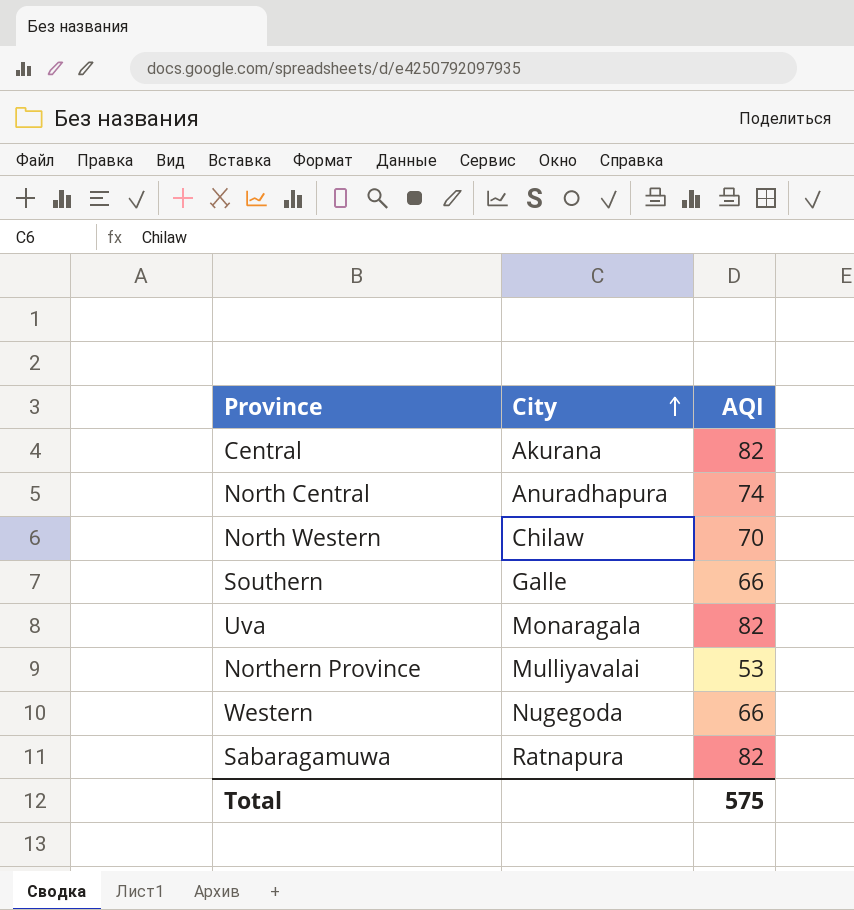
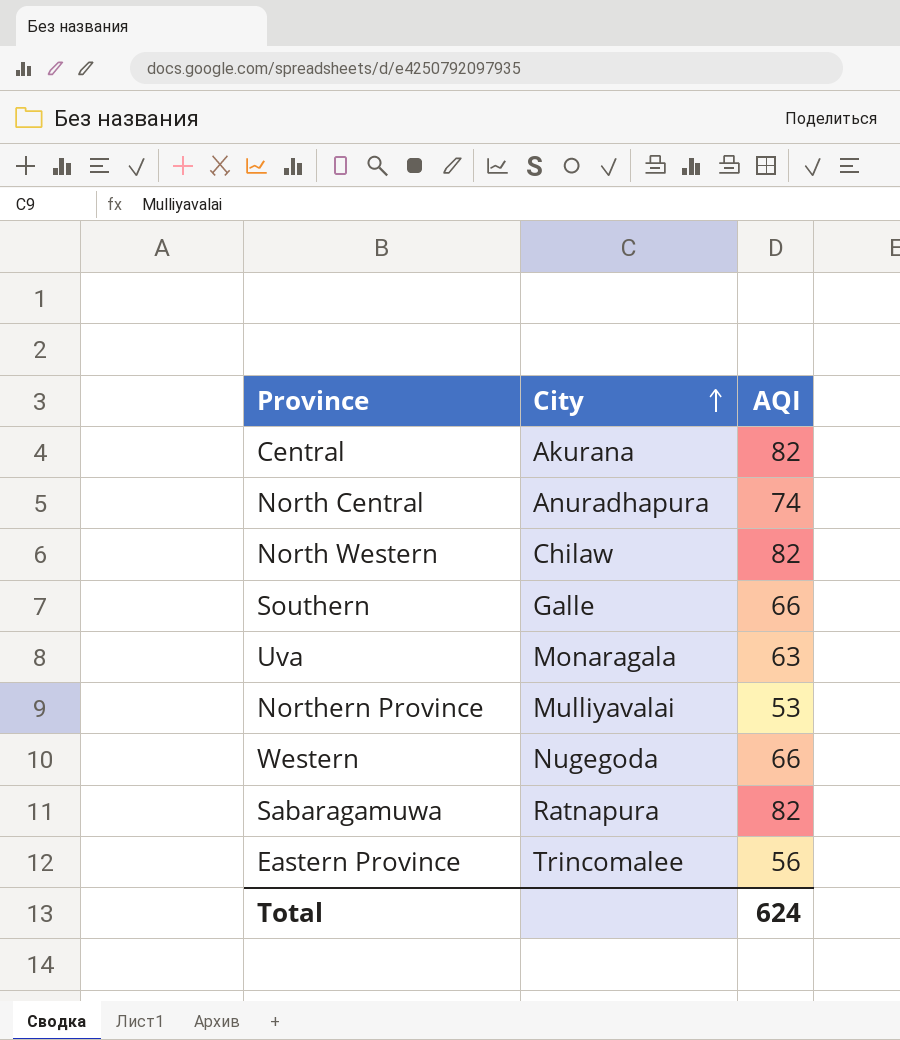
North Western | AQI: 70 -> 82
Uva | AQI: 82 -> 63
row Eastern Province: none -> Trincomalee | 56
Total | AQI: 575 -> 624

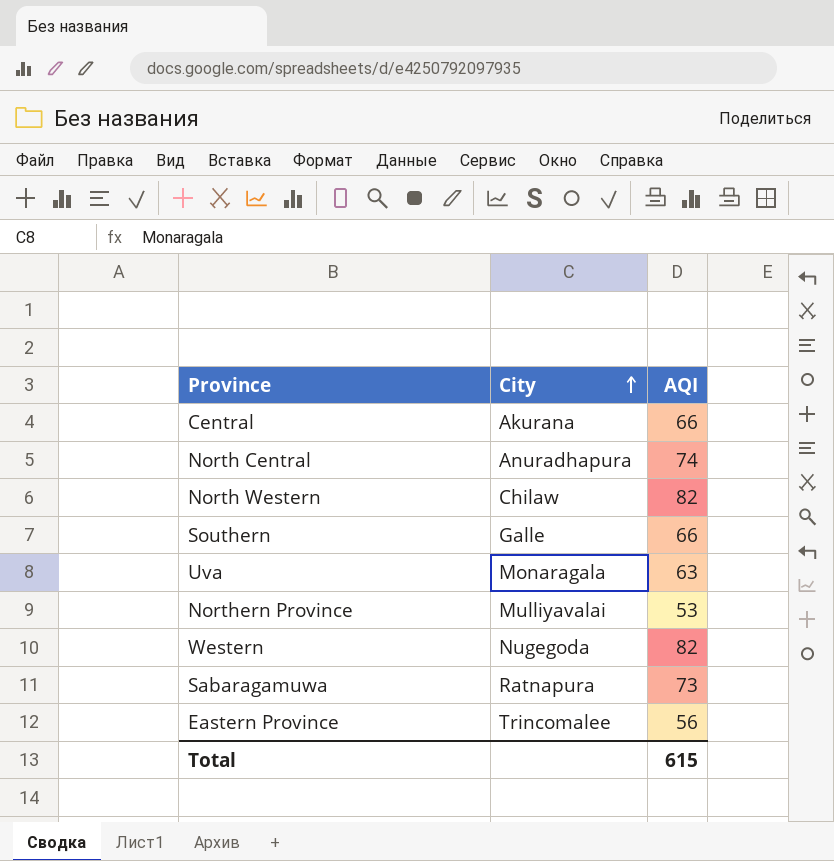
Central | AQI: 82 -> 66
Western | AQI: 66 -> 82
Sabaragamuwa | AQI: 82 -> 73
Total | AQI: 624 -> 615

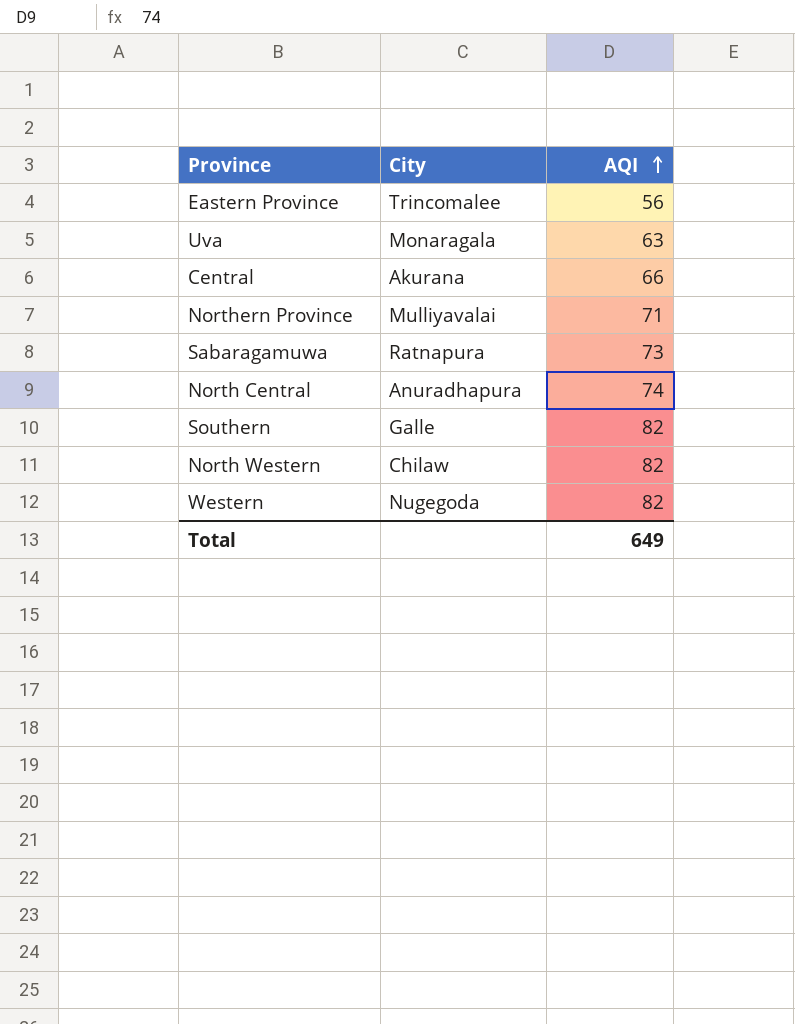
row order: City ascending -> AQI ascending
Northern Province | AQI: 53 -> 71
Southern | AQI: 66 -> 82
Total | AQI: 615 -> 649

